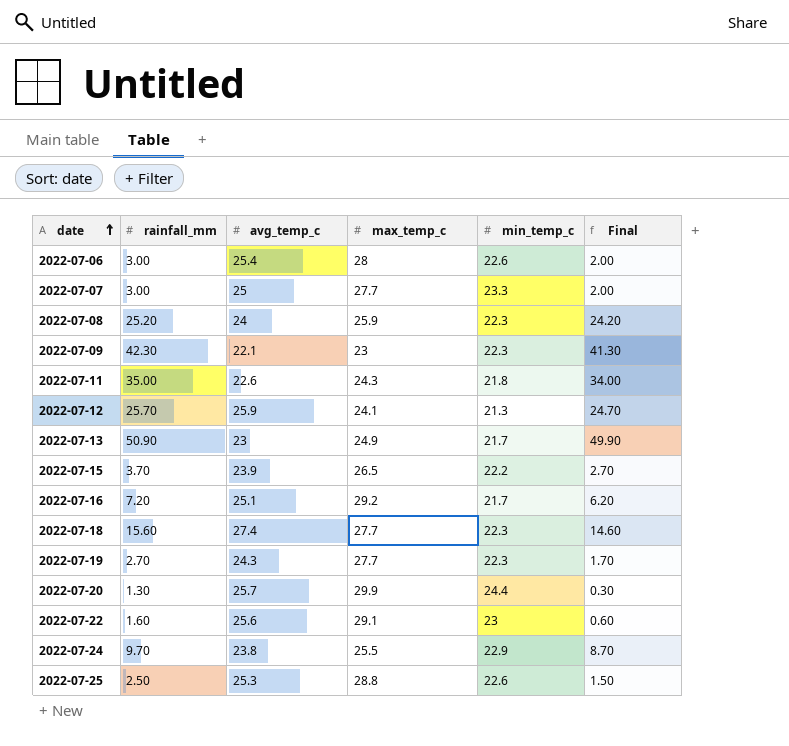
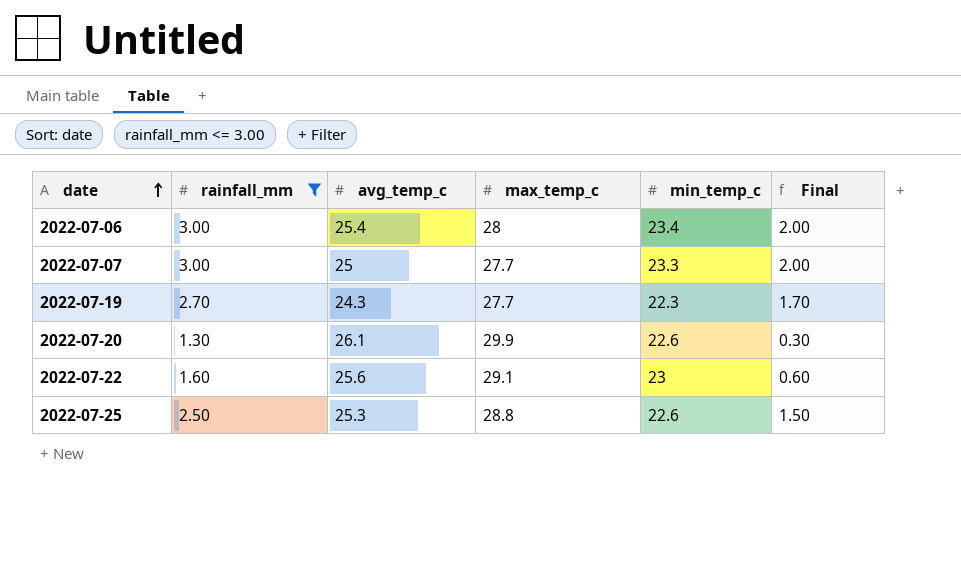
filter: none -> rainfall_mm <= 3.00
2022-07-06 | min_temp_c: 22.6 -> 23.4
2022-07-20 | avg_temp_c: 25.7 -> 26.1
2022-07-20 | min_temp_c: 24.4 -> 22.6

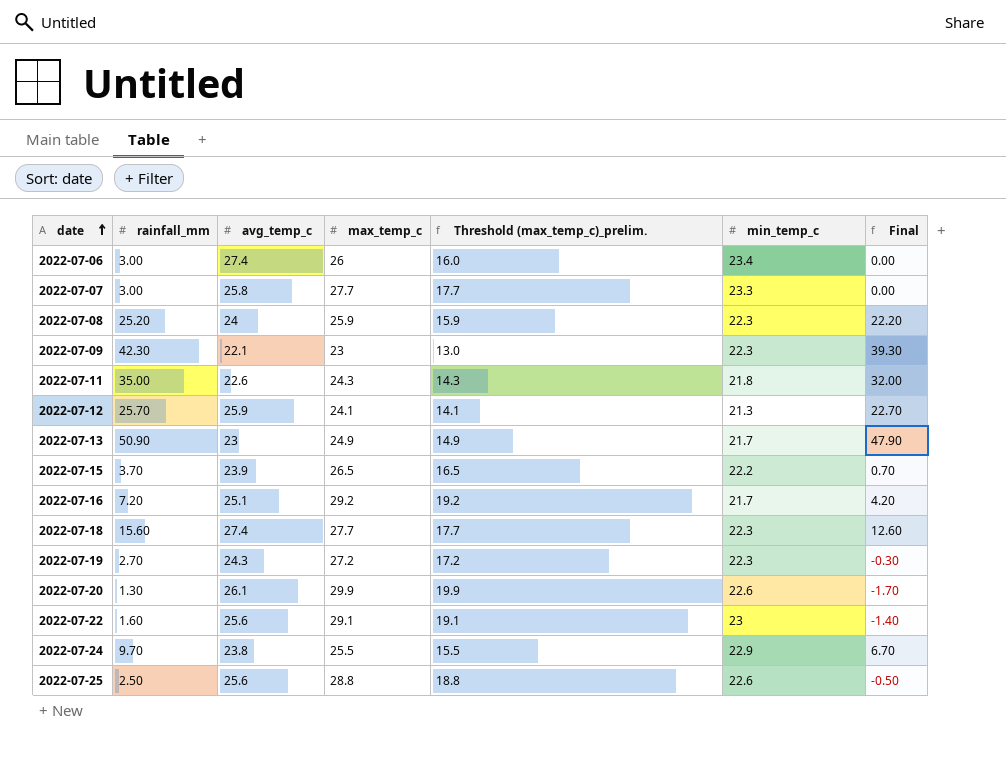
filter: rainfall_mm <= 3.00 -> none
column Threshold (max_temp_c)_prelim. | formula: none -> [max_temp_c] - 10
column Final | formula: [rainfall_mm] - 1 -> [rainfall_mm] - 3
2022-07-06 | avg_temp_c: 25.4 -> 27.4
2022-07-06 | max_temp_c: 28 -> 26
2022-07-07 | avg_temp_c: 25 -> 25.8
2022-07-19 | max_temp_c: 27.7 -> 27.2
2022-07-25 | avg_temp_c: 25.3 -> 25.6

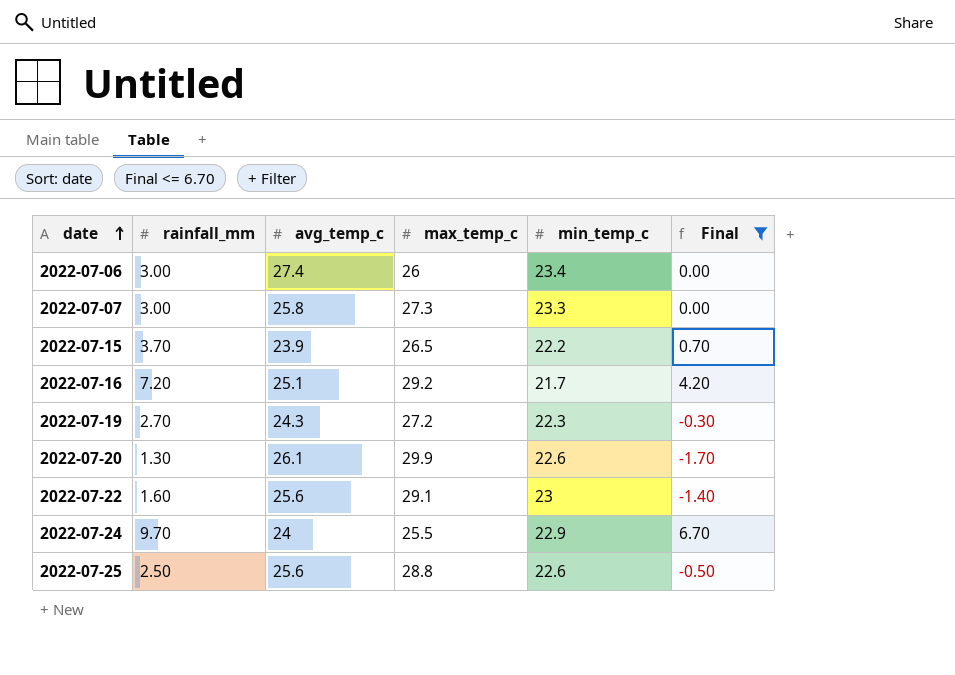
filter: none -> Final <= 6.70
column Threshold (max_temp_c)_prelim. | formula: [max_temp_c] - 10 -> none
2022-07-07 | max_temp_c: 27.7 -> 27.3
2022-07-24 | avg_temp_c: 23.8 -> 24

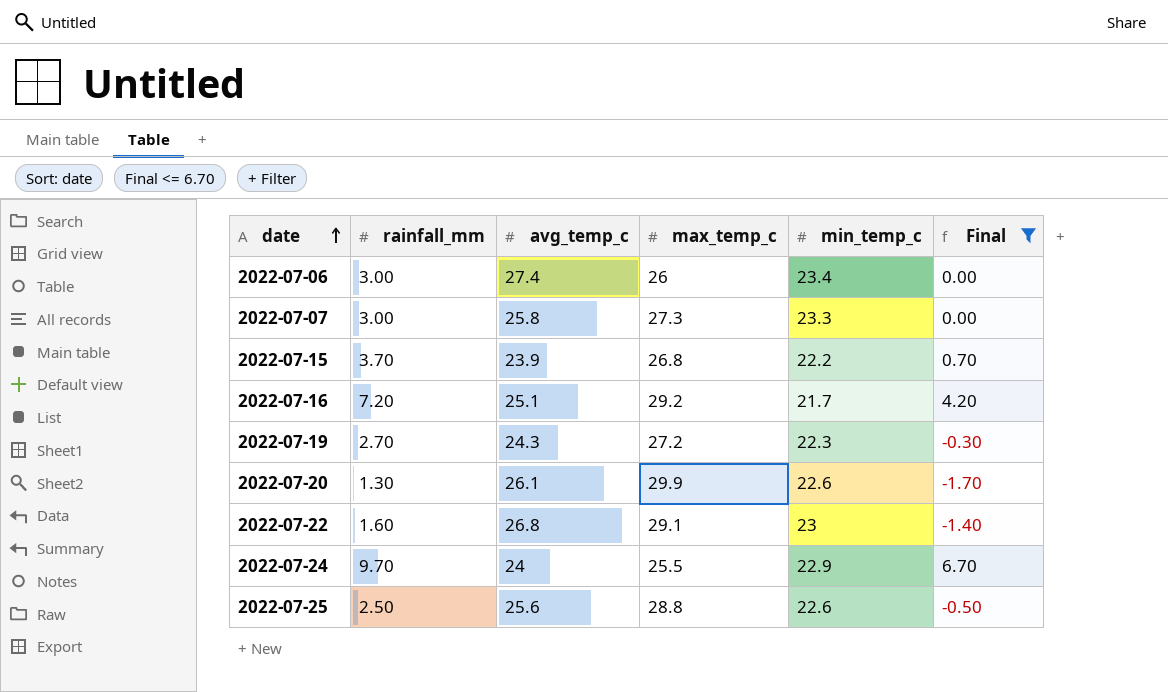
2022-07-15 | max_temp_c: 26.5 -> 26.8
2022-07-22 | avg_temp_c: 25.6 -> 26.8

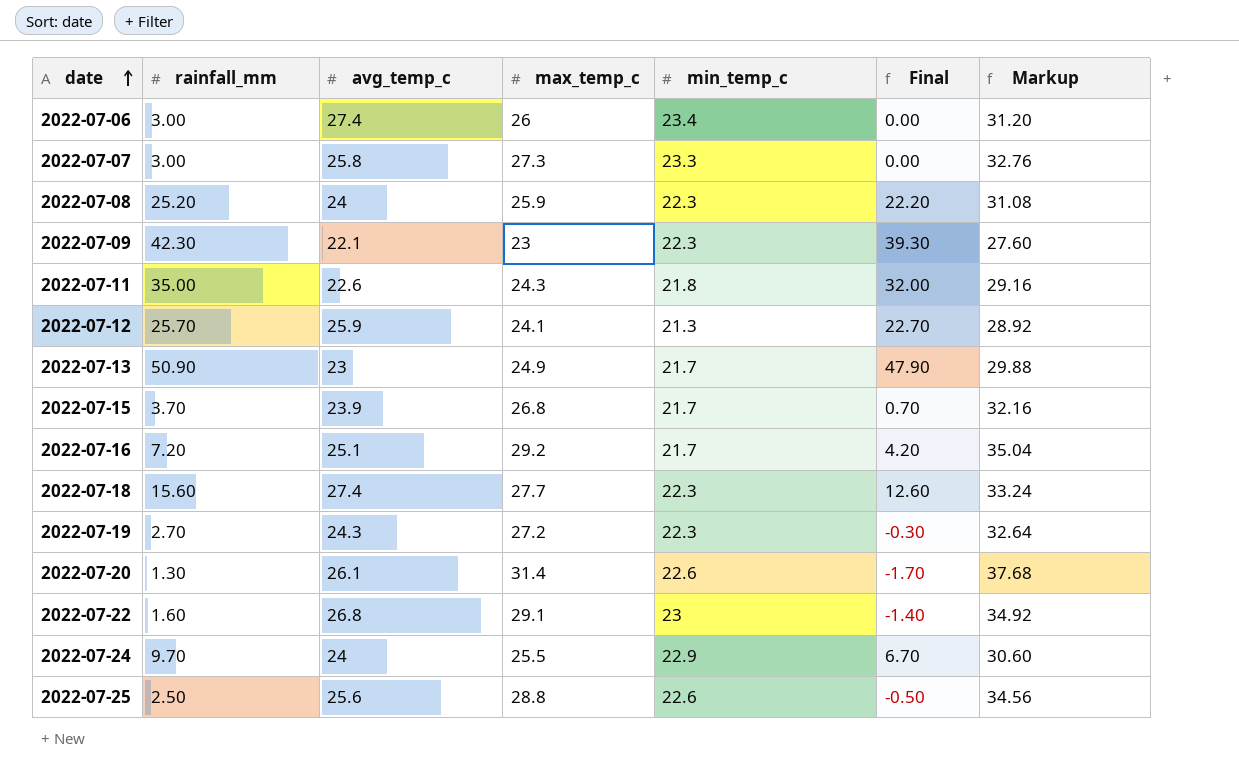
filter: Final <= 6.70 -> none
column Markup | formula: none -> [max_temp_c] * 1.2
2022-07-15 | min_temp_c: 22.2 -> 21.7
2022-07-20 | max_temp_c: 29.9 -> 31.4

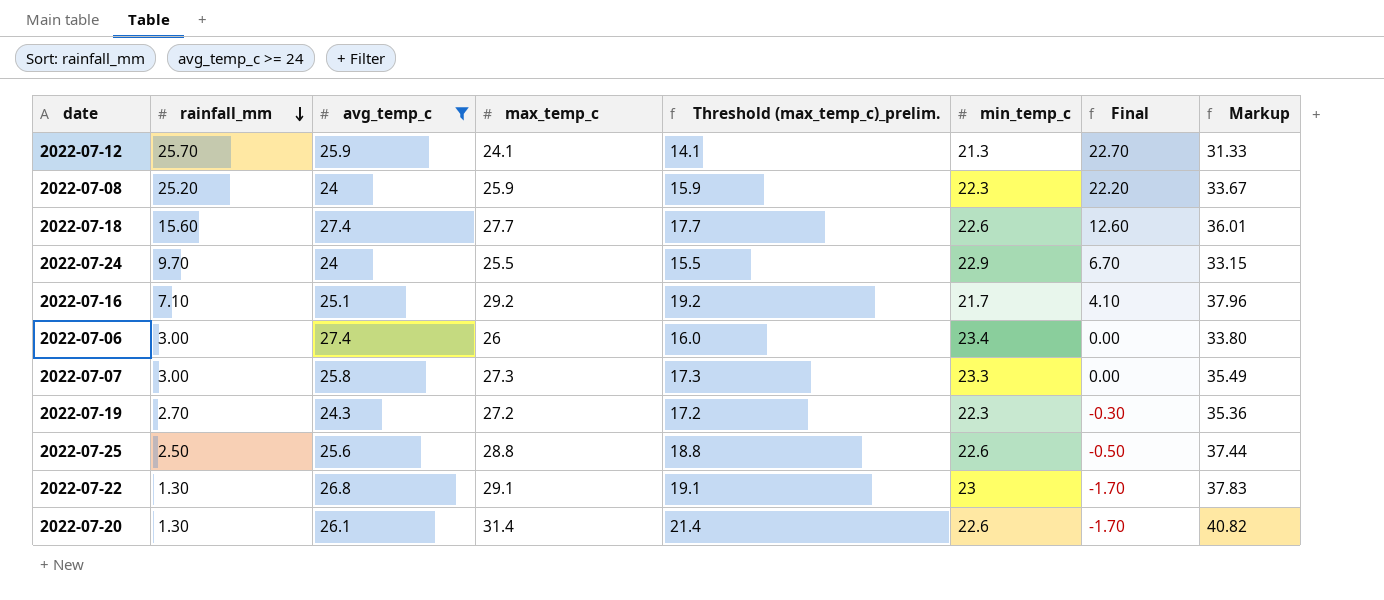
filter: none -> avg_temp_c >= 24
row order: date ascending -> rainfall_mm descending
column Threshold (max_temp_c)_prelim. | formula: none -> [max_temp_c] - 10
column Markup | formula: [max_temp_c] * 1.2 -> [max_temp_c] * 1.3
2022-07-18 | min_temp_c: 22.3 -> 22.6
2022-07-16 | rainfall_mm: 7.20 -> 7.10
2022-07-16 | Final: 4.20 -> 4.10
2022-07-22 | rainfall_mm: 1.60 -> 1.30
2022-07-22 | Final: -1.40 -> -1.70

